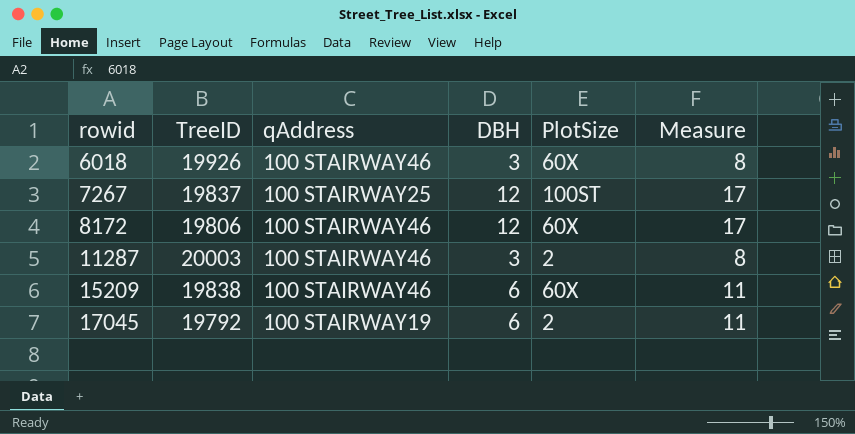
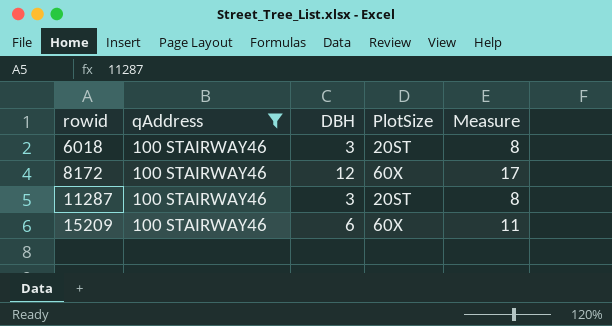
filter: none -> qAddress = 100 STAIRWAY46
column TreeID | position: 2 -> none
6018 | PlotSize: 60X -> 20ST
11287 | PlotSize: 2 -> 20ST

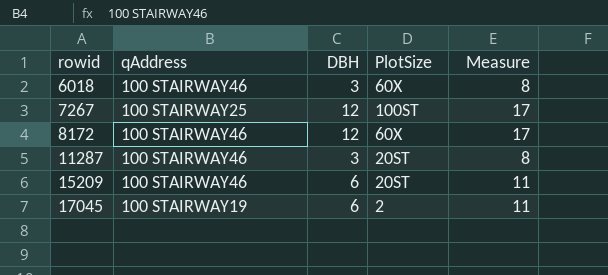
filter: qAddress = 100 STAIRWAY46 -> none
6018 | PlotSize: 20ST -> 60X
15209 | PlotSize: 60X -> 20ST

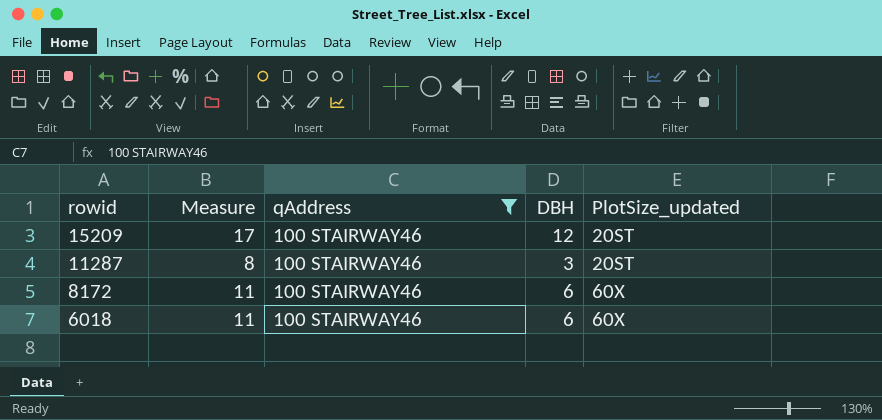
filter: none -> qAddress = 100 STAIRWAY46
row order: rowid ascending -> rowid descending
column Measure | position: 5 -> 2
column name: PlotSize -> PlotSize_updated
15209 | Measure: 11 -> 17
15209 | DBH: 6 -> 12
8172 | Measure: 17 -> 11
8172 | DBH: 12 -> 6
6018 | Measure: 8 -> 11
6018 | DBH: 3 -> 6

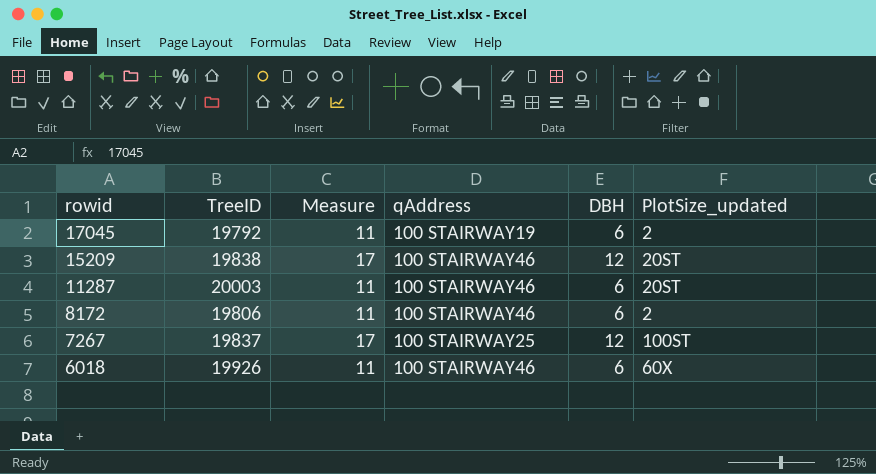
filter: qAddress = 100 STAIRWAY46 -> none
column TreeID | position: none -> 2
11287 | Measure: 8 -> 11
11287 | DBH: 3 -> 6
8172 | PlotSize_updated: 60X -> 2

